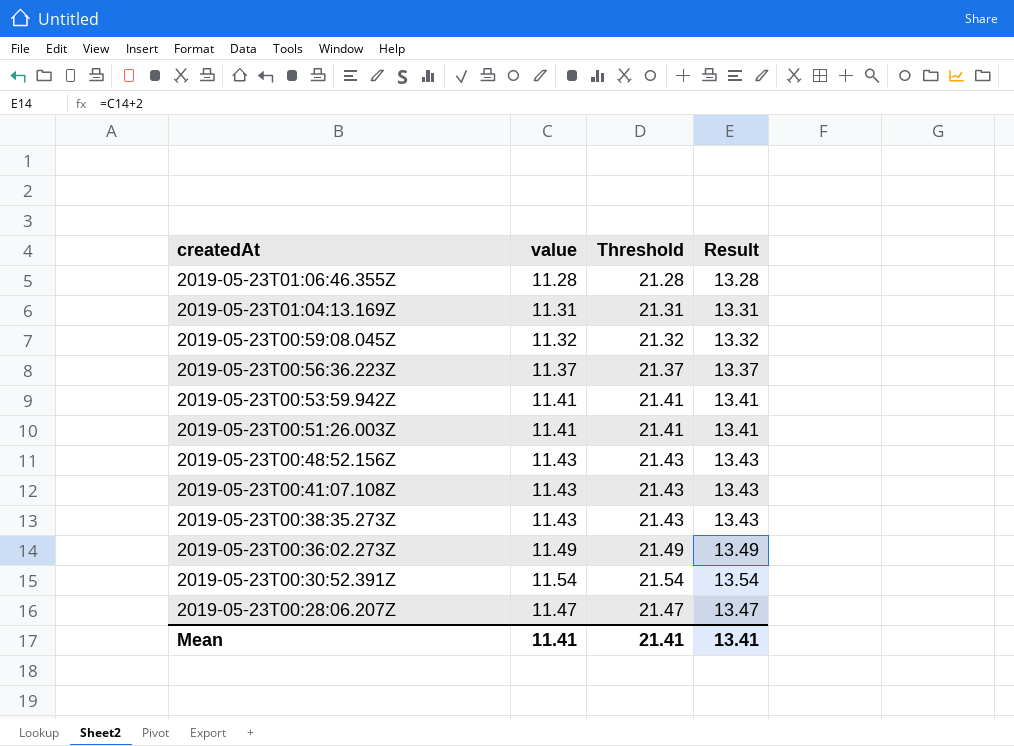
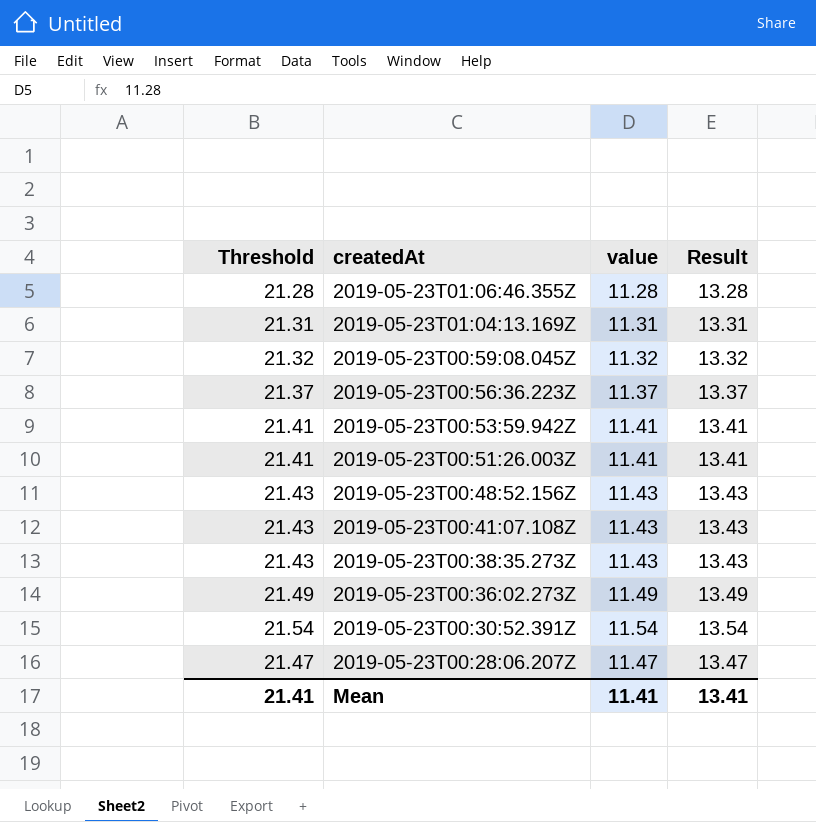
column Threshold | position: 3 -> 1

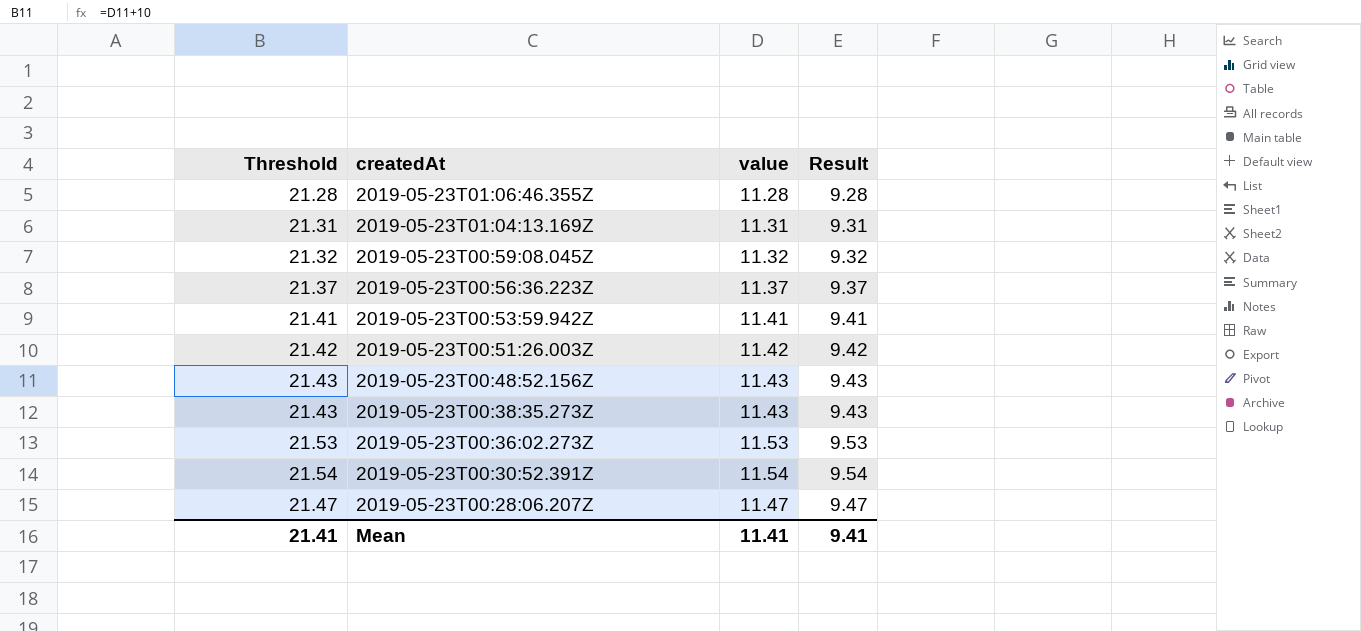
column Result | formula: [value] + 2 -> [value] - 2
row 2019-05-23T00:41:07.108Z: 21.43 | 11.43 | 13.43 -> none
2019-05-23T00:51:26.003Z | Threshold: 21.41 -> 21.42
2019-05-23T00:51:26.003Z | value: 11.41 -> 11.42
2019-05-23T00:36:02.273Z | Threshold: 21.49 -> 21.53
2019-05-23T00:36:02.273Z | value: 11.49 -> 11.53
Mean | Result: 13.41 -> 9.41

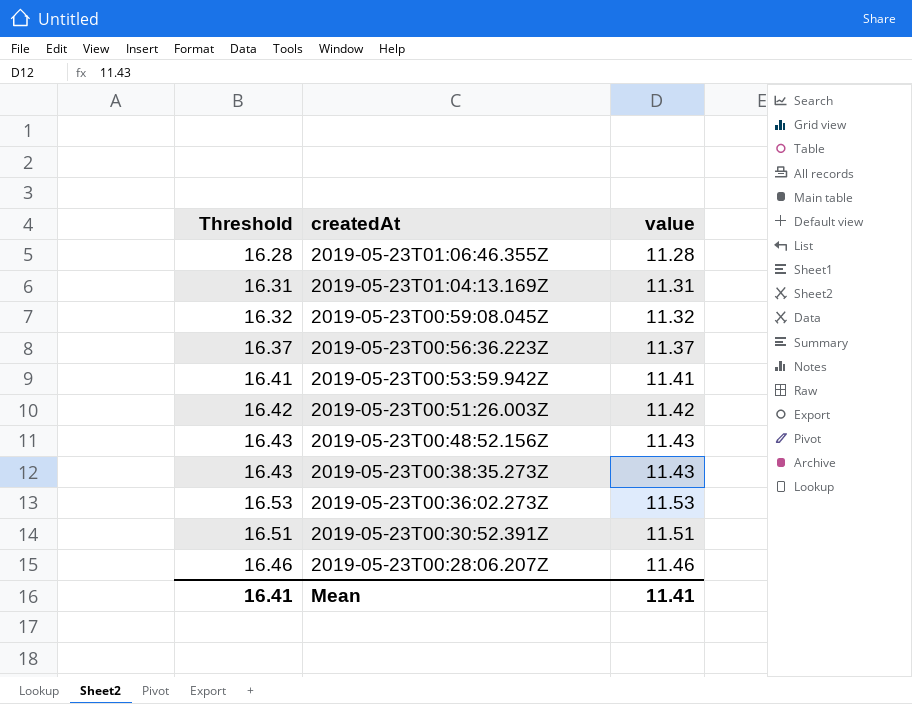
column Result | formula: [value] - 2 -> none
column Threshold | formula: [value] + 10 -> [value] + 5
2019-05-23T00:30:52.391Z | value: 11.54 -> 11.51
2019-05-23T00:28:06.207Z | value: 11.47 -> 11.46
Mean | Threshold: 21.41 -> 16.41

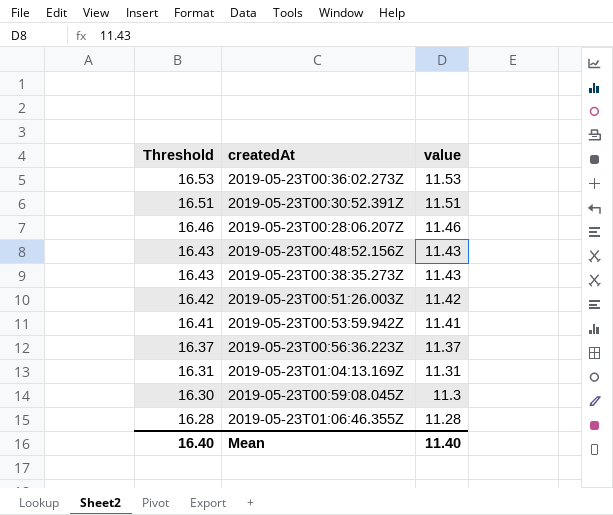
row order: createdAt descending -> Threshold descending
2019-05-23T00:59:08.045Z | Threshold: 16.32 -> 16.30
2019-05-23T00:59:08.045Z | value: 11.32 -> 11.3
Mean | Threshold: 16.41 -> 16.40
Mean | value: 11.41 -> 11.40

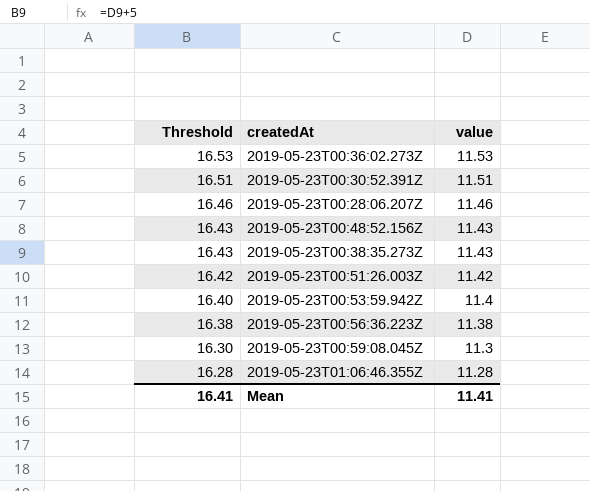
row 2019-05-23T01:04:13.169Z: 16.31 | 11.31 -> none
2019-05-23T00:53:59.942Z | Threshold: 16.41 -> 16.40
2019-05-23T00:53:59.942Z | value: 11.41 -> 11.4
2019-05-23T00:56:36.223Z | Threshold: 16.37 -> 16.38
2019-05-23T00:56:36.223Z | value: 11.37 -> 11.38
Mean | Threshold: 16.40 -> 16.41
Mean | value: 11.40 -> 11.41

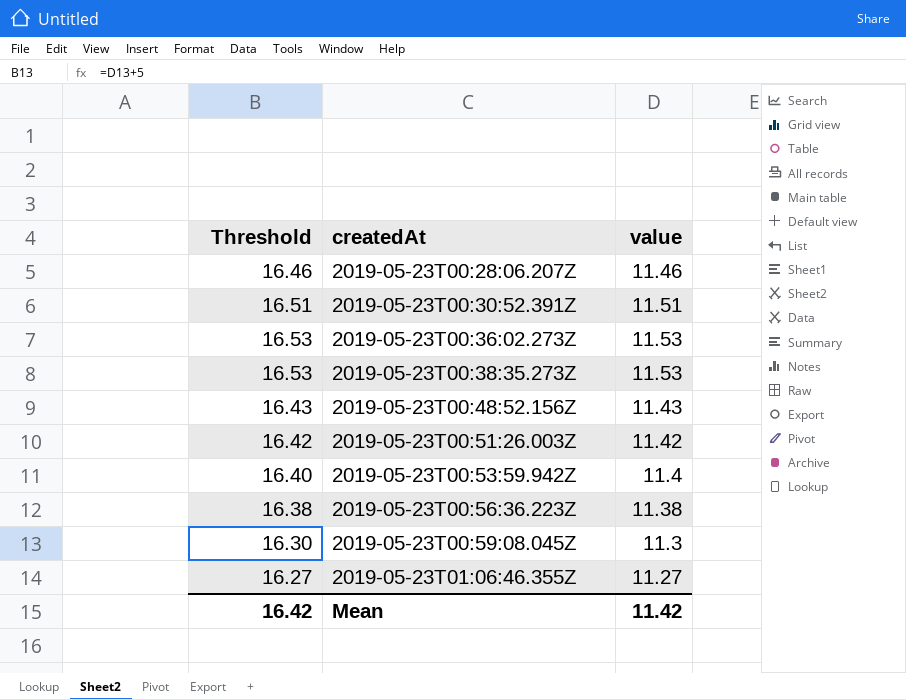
row order: Threshold descending -> createdAt ascending
2019-05-23T00:38:35.273Z | Threshold: 16.43 -> 16.53
2019-05-23T00:38:35.273Z | value: 11.43 -> 11.53
2019-05-23T01:06:46.355Z | Threshold: 16.28 -> 16.27
2019-05-23T01:06:46.355Z | value: 11.28 -> 11.27
Mean | Threshold: 16.41 -> 16.42
Mean | value: 11.41 -> 11.42

